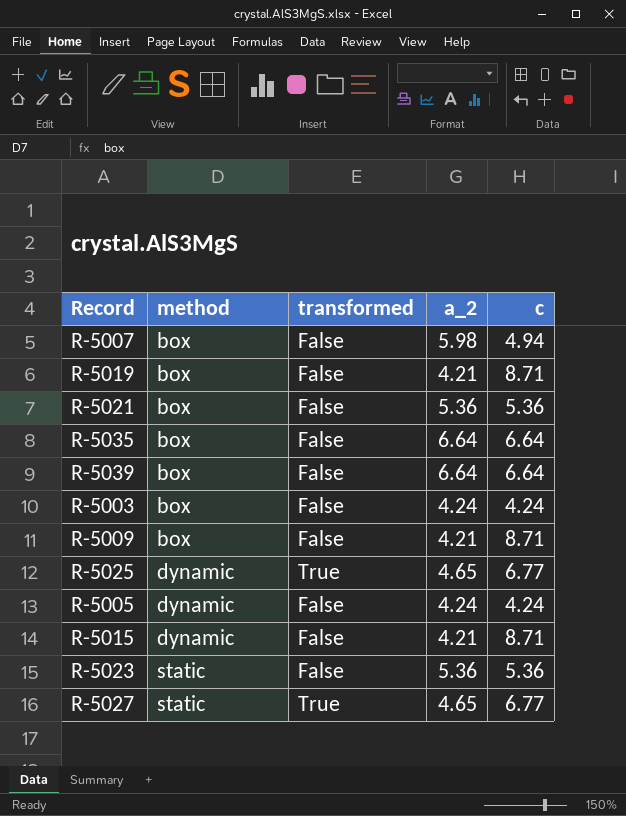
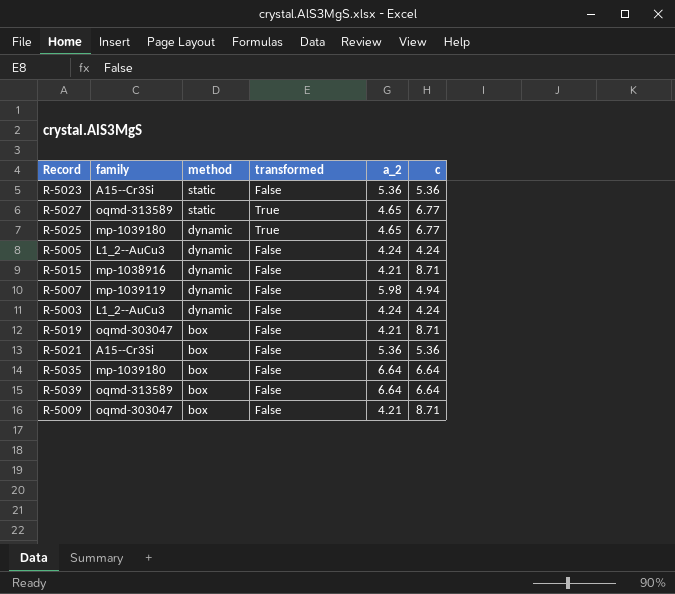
row order: method ascending -> method descending
column family | position: none -> 2
R-5007 | method: box -> dynamic
R-5003 | method: box -> dynamic

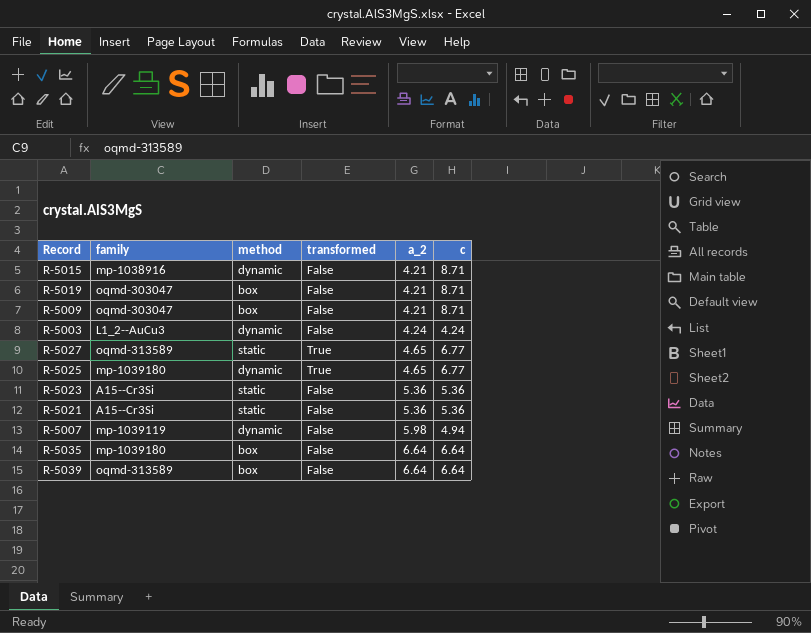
row order: method descending -> a_2 ascending
row R-5005: L1_2--AuCu3 | dynamic | False | 4.24 | 4.24 -> none
R-5021 | method: box -> static

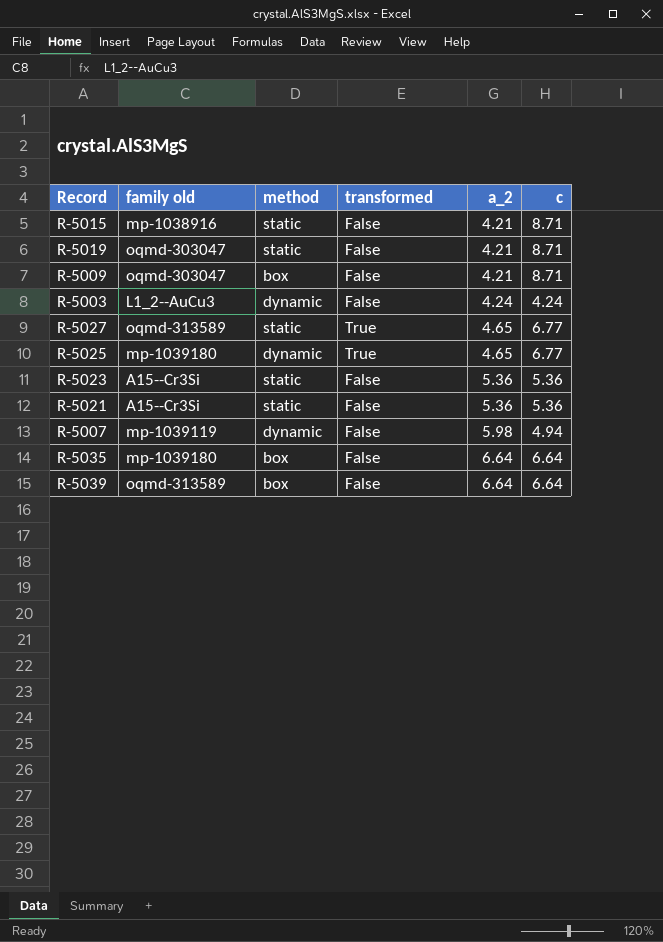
column name: family -> family old
R-5015 | method: dynamic -> static
R-5019 | method: box -> static

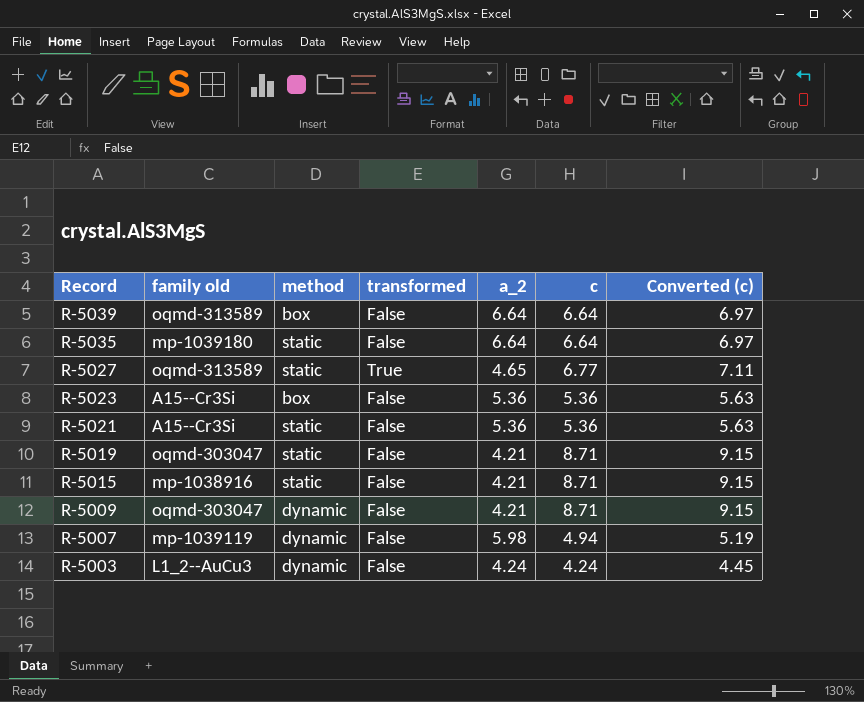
row order: a_2 ascending -> Record descending
column Converted (c) | formula: none -> [c] * 1.05
row R-5025: mp-1039180 | dynamic | True | 4.65 | 6.77 -> none
R-5035 | method: box -> static
R-5023 | method: static -> box
R-5009 | method: box -> dynamic

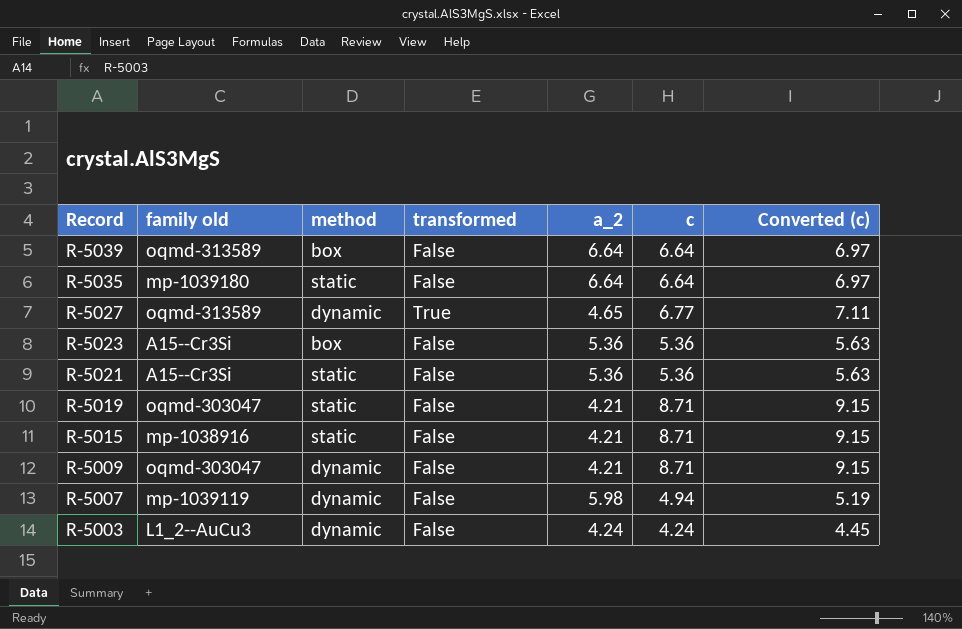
R-5027 | method: static -> dynamic

